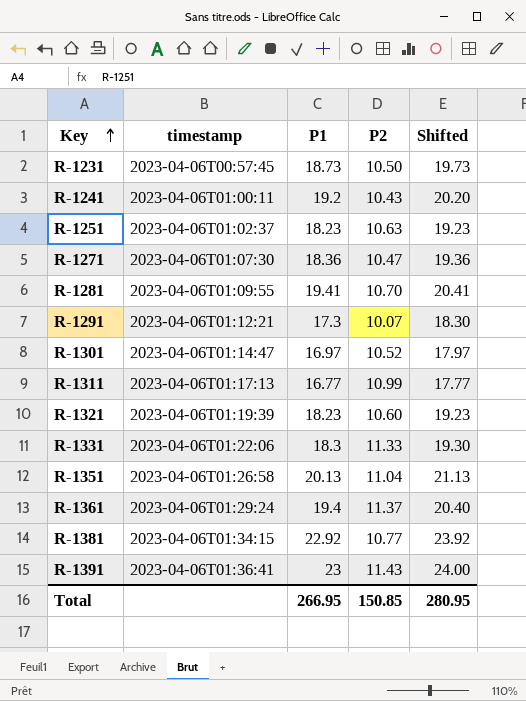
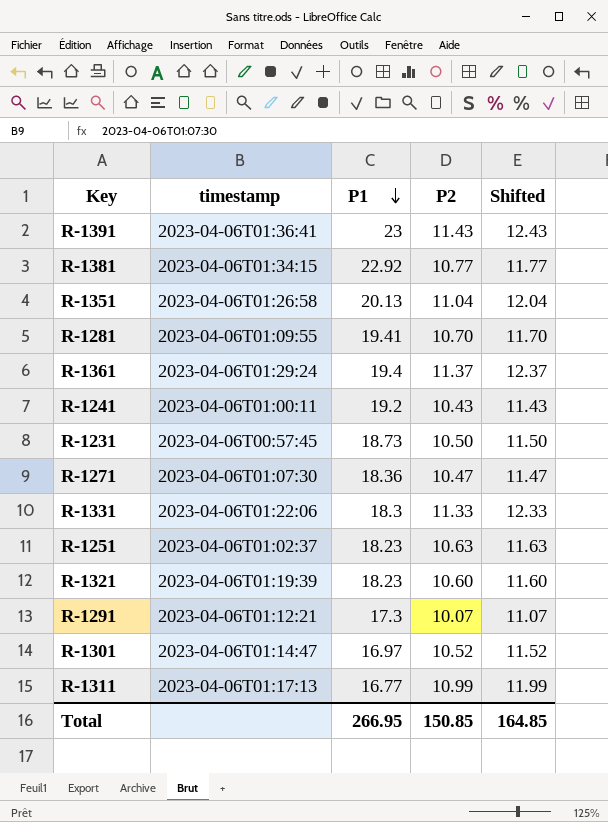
row order: Key ascending -> P1 descending
column Shifted | formula: [P1] + 1 -> [P2] + 1
Total | Shifted: 280.95 -> 164.85

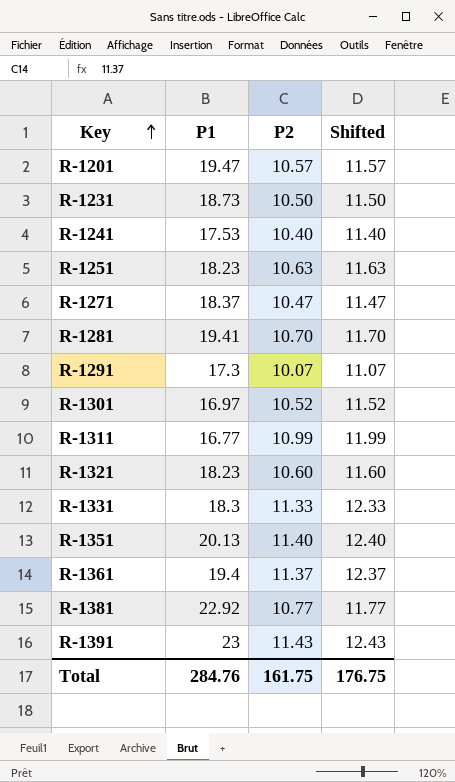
row order: P1 descending -> Key ascending
column timestamp | position: 2 -> none
row R-1201: none -> 19.47 | 10.57 | 11.57
R-1241 | P1: 19.2 -> 17.53
R-1241 | P2: 10.43 -> 10.40
R-1241 | Shifted: 11.43 -> 11.40
R-1271 | P1: 18.36 -> 18.37
R-1351 | P2: 11.04 -> 11.40
R-1351 | Shifted: 12.04 -> 12.40
Total | P1: 266.95 -> 284.76
Total | P2: 150.85 -> 161.75
Total | Shifted: 164.85 -> 176.75

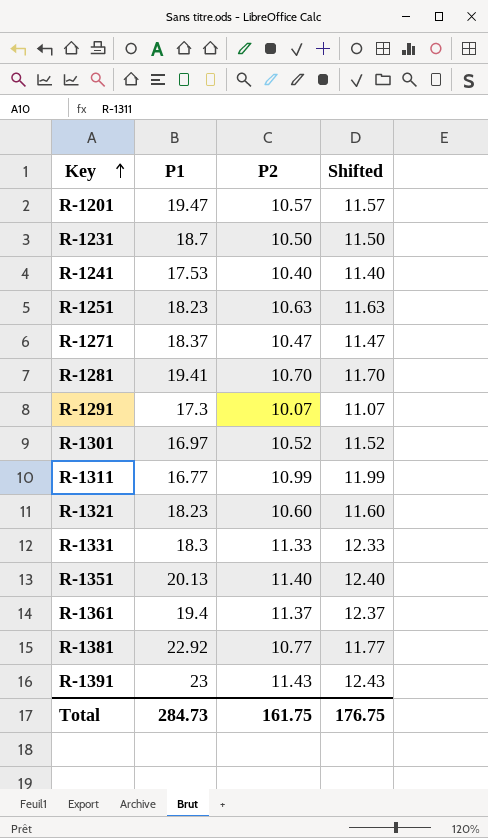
R-1231 | P1: 18.73 -> 18.7
Total | P1: 284.76 -> 284.73

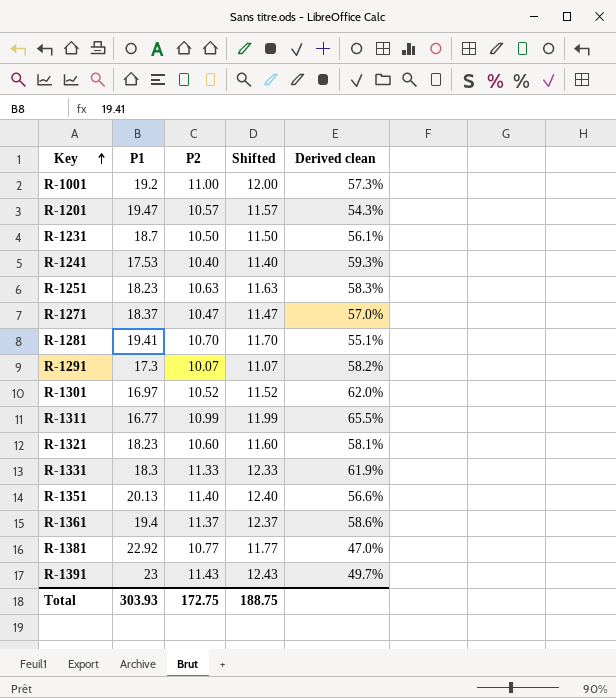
column Derived clean | formula: none -> [P2] / [P1]
row R-1001: none -> 19.2 | 11.00 | 12.00 | 57.3%
Total | P1: 284.73 -> 303.93
Total | P2: 161.75 -> 172.75
Total | Shifted: 176.75 -> 188.75

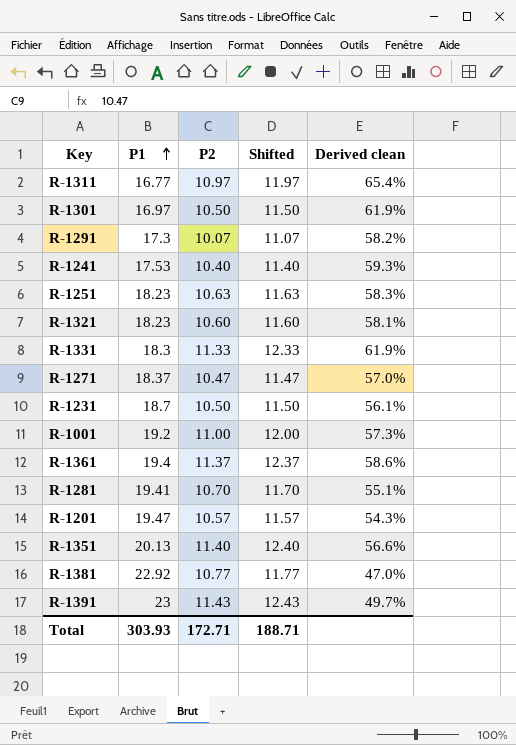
row order: Key ascending -> P1 ascending
R-1311 | P2: 10.99 -> 10.97
R-1311 | Shifted: 11.99 -> 11.97
R-1311 | Derived clean: 65.5% -> 65.4%
R-1301 | P2: 10.52 -> 10.50
R-1301 | Shifted: 11.52 -> 11.50
R-1301 | Derived clean: 62.0% -> 61.9%
Total | P2: 172.75 -> 172.71
Total | Shifted: 188.75 -> 188.71

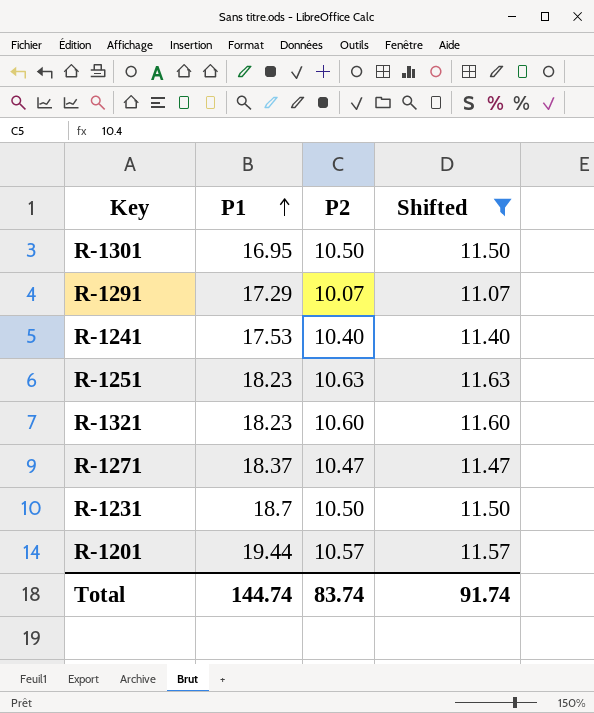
filter: none -> Shifted <= 11.63
column Derived clean | formula: [P2] / [P1] -> none
R-1301 | P1: 16.97 -> 16.95
R-1291 | P1: 17.3 -> 17.29
R-1201 | P1: 19.47 -> 19.44
Total | P1: 303.93 -> 144.74
Total | P2: 172.71 -> 83.74
Total | Shifted: 188.71 -> 91.74

